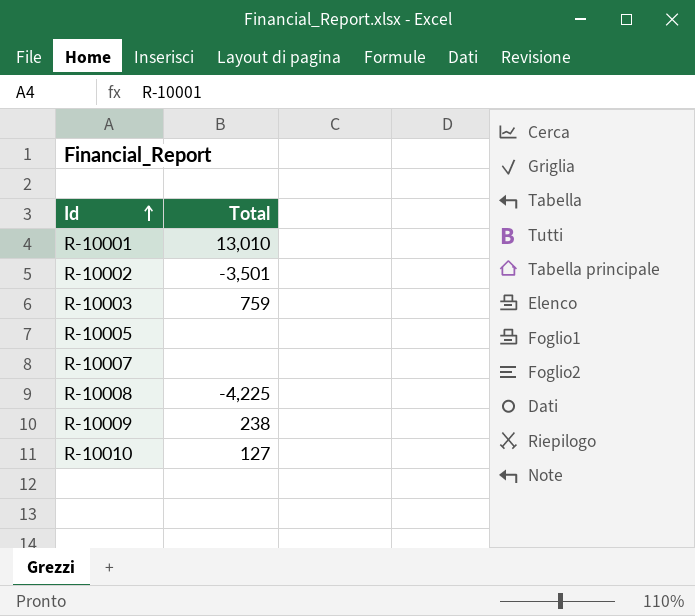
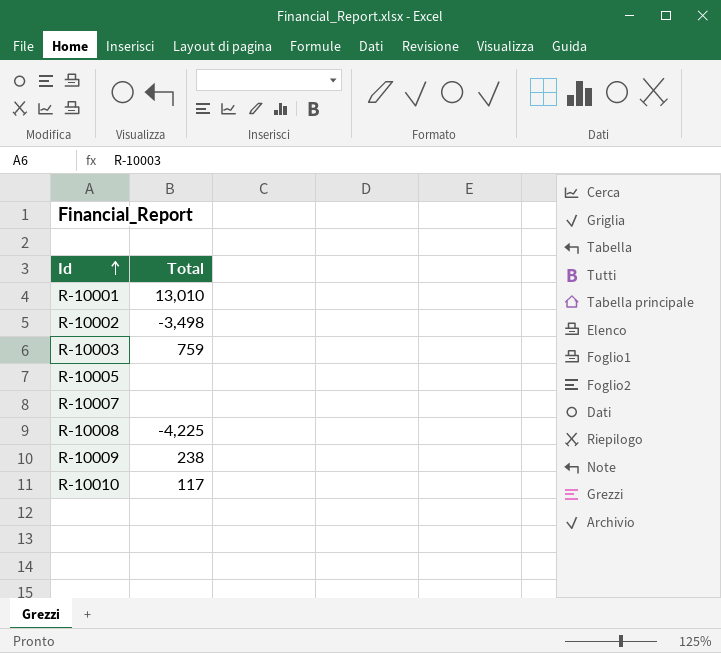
R-10002 | Total: -3,501 -> -3,498
R-10010 | Total: 127 -> 117

